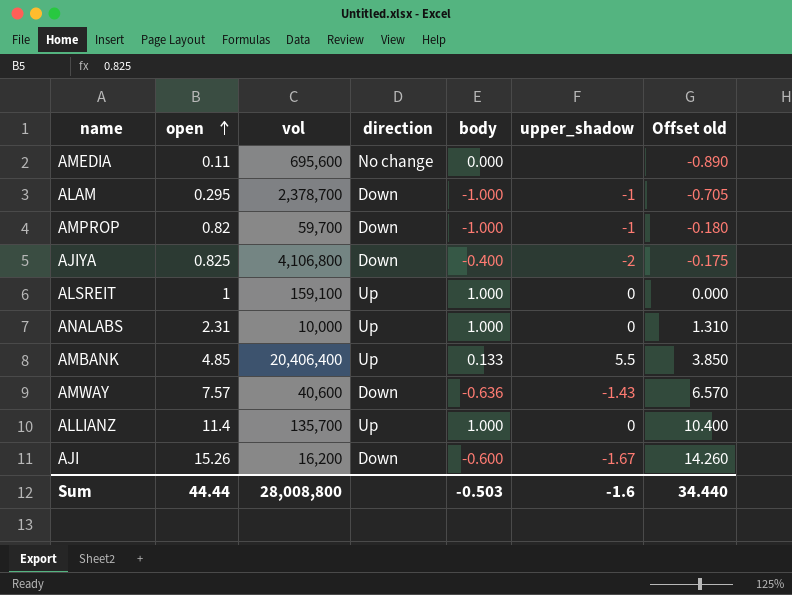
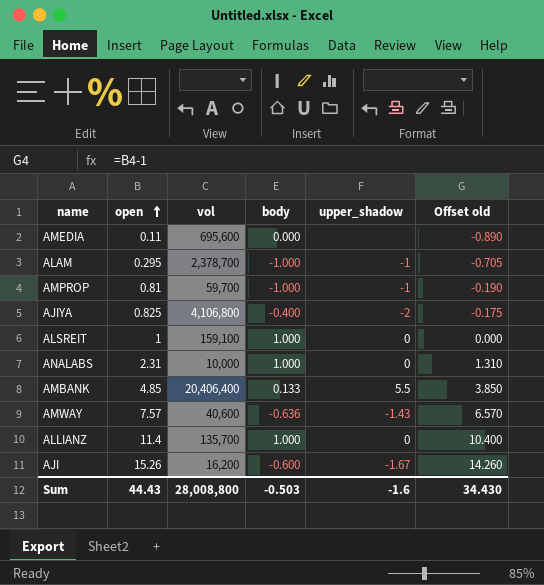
column direction | position: 4 -> none
AMPROP | open: 0.82 -> 0.81
AMPROP | Offset old: -0.180 -> -0.190
Sum | open: 44.44 -> 44.43
Sum | Offset old: 34.440 -> 34.430

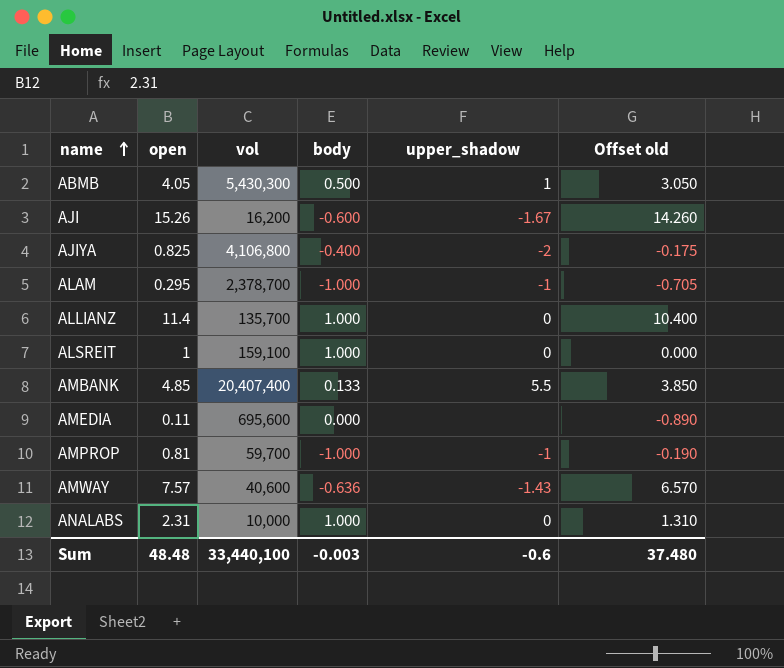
row order: open ascending -> name ascending
row ABMB: none -> 4.05 | 5,430,300 | 0.500 | 1 | 3.050
AMBANK | vol: 20,406,400 -> 20,407,400
Sum | open: 44.43 -> 48.48
Sum | vol: 28,008,800 -> 33,440,100
Sum | body: -0.503 -> -0.003
Sum | upper_shadow: -1.6 -> -0.6
Sum | Offset old: 34.430 -> 37.480

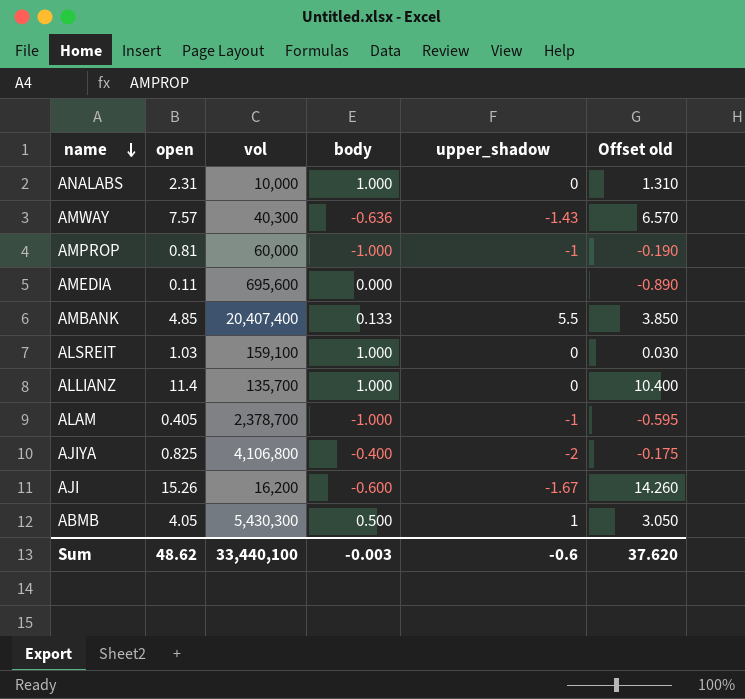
row order: name ascending -> name descending
AMWAY | vol: 40,600 -> 40,300
AMPROP | vol: 59,700 -> 60,000
ALSREIT | open: 1 -> 1.03
ALSREIT | Offset old: 0.000 -> 0.030
ALAM | open: 0.295 -> 0.405
ALAM | Offset old: -0.705 -> -0.595
Sum | open: 48.48 -> 48.62
Sum | Offset old: 37.480 -> 37.620

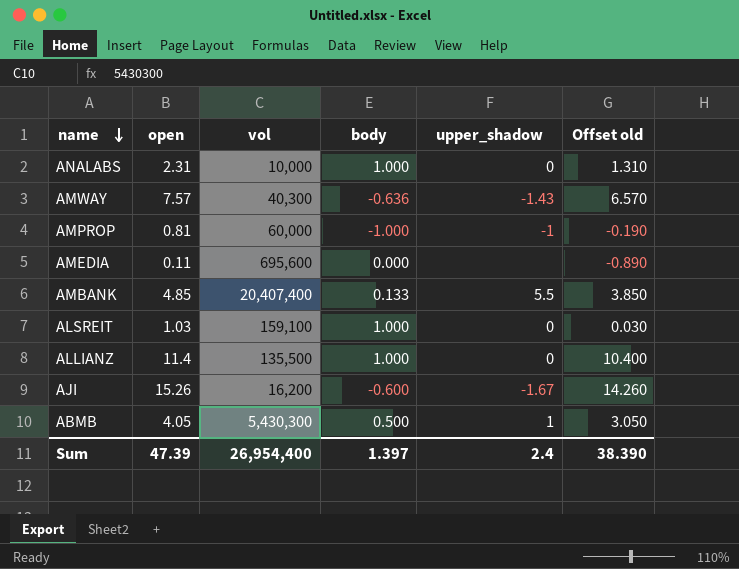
row ALAM: 0.405 | 2,378,700 | -1.000 | -1 | -0.595 -> none
row AJIYA: 0.825 | 4,106,800 | -0.400 | -2 | -0.175 -> none
ALLIANZ | vol: 135,700 -> 135,500
Sum | open: 48.62 -> 47.39
Sum | vol: 33,440,100 -> 26,954,400
Sum | body: -0.003 -> 1.397
Sum | upper_shadow: -0.6 -> 2.4
Sum | Offset old: 37.620 -> 38.390

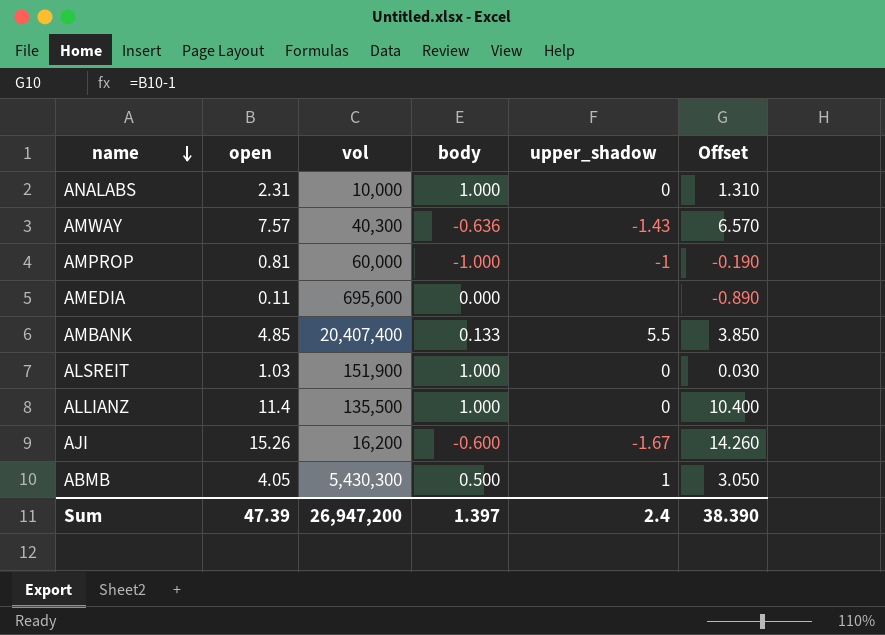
column name: Offset old -> Offset
ALSREIT | vol: 159,100 -> 151,900
Sum | vol: 26,954,400 -> 26,947,200

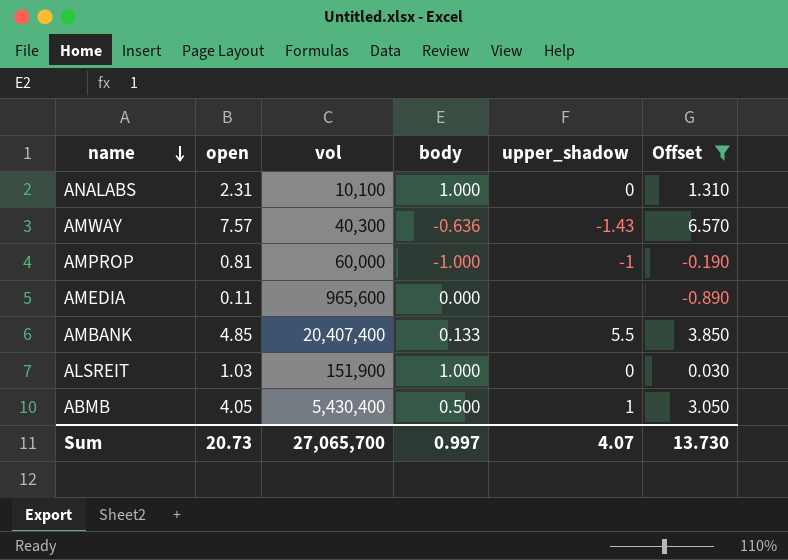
filter: none -> Offset <= 6.570
ANALABS | vol: 10,000 -> 10,100
AMEDIA | vol: 695,600 -> 965,600
ABMB | vol: 5,430,300 -> 5,430,400
Sum | open: 47.39 -> 20.73
Sum | vol: 26,947,200 -> 27,065,700
Sum | body: 1.397 -> 0.997
Sum | upper_shadow: 2.4 -> 4.07
Sum | Offset: 38.390 -> 13.730

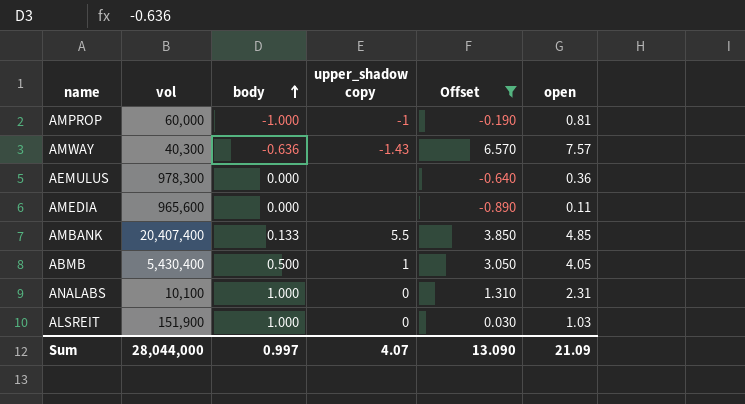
row order: name descending -> body ascending
column name: upper_shadow -> upper_shadow copy
column open | position: 2 -> 6
row AEMULUS: none -> 978,300 | 0.000 | none | -0.640 | 0.36
Sum | vol: 27,065,700 -> 28,044,000
Sum | Offset: 13.730 -> 13.090
Sum | open: 20.73 -> 21.09

